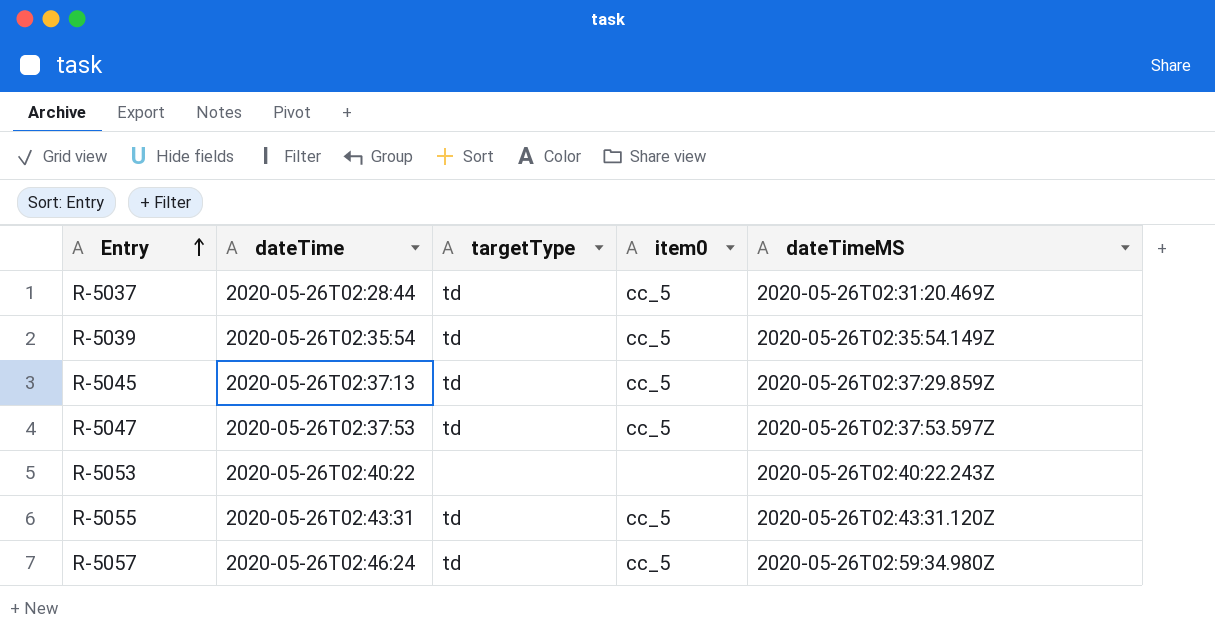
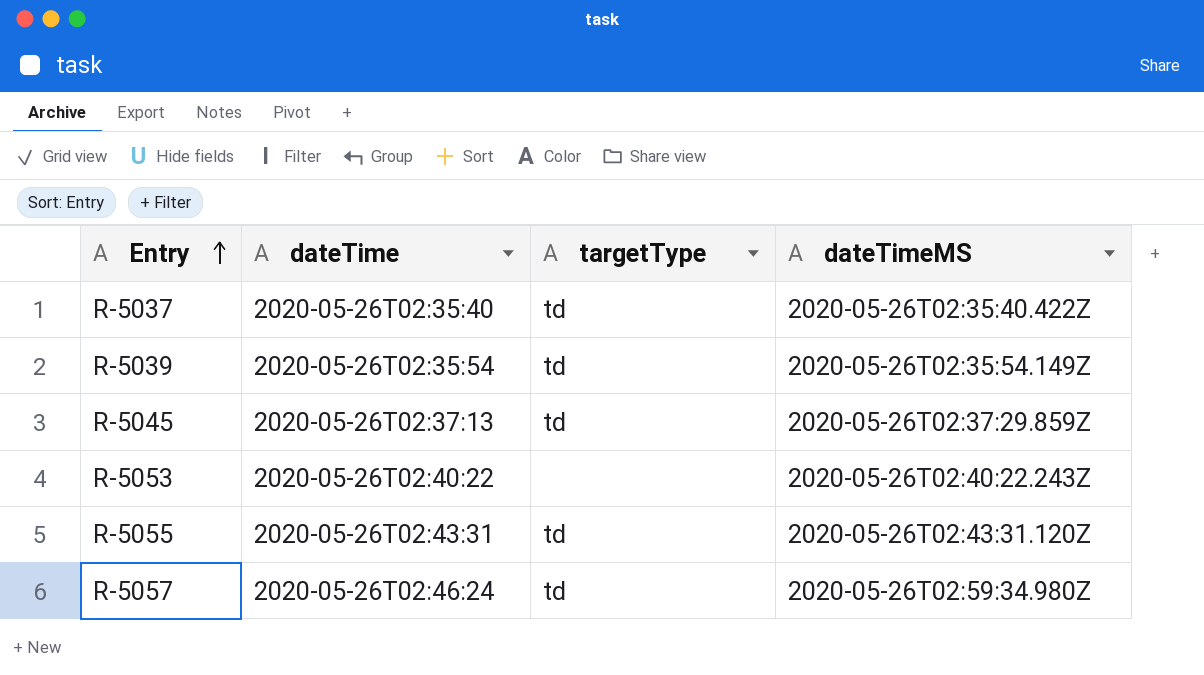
column item0 | position: 4 -> none
row R-5047: 2020-05-26T02:37:53 | td | cc_5 | 2020-05-26T02:37:53.597Z -> none
R-5037 | dateTime: 2020-05-26T02:28:44 -> 2020-05-26T02:35:40
R-5037 | dateTimeMS: 2020-05-26T02:31:20.469Z -> 2020-05-26T02:35:40.422Z

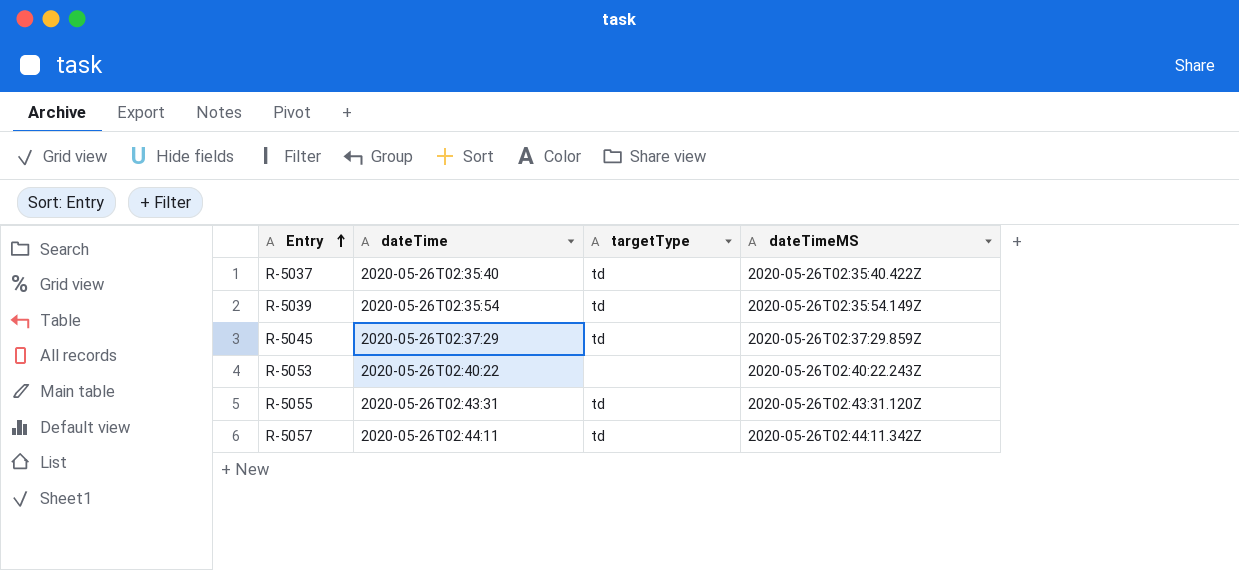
R-5045 | dateTime: 2020-05-26T02:37:13 -> 2020-05-26T02:37:29
R-5057 | dateTime: 2020-05-26T02:46:24 -> 2020-05-26T02:44:11
R-5057 | dateTimeMS: 2020-05-26T02:59:34.980Z -> 2020-05-26T02:44:11.342Z

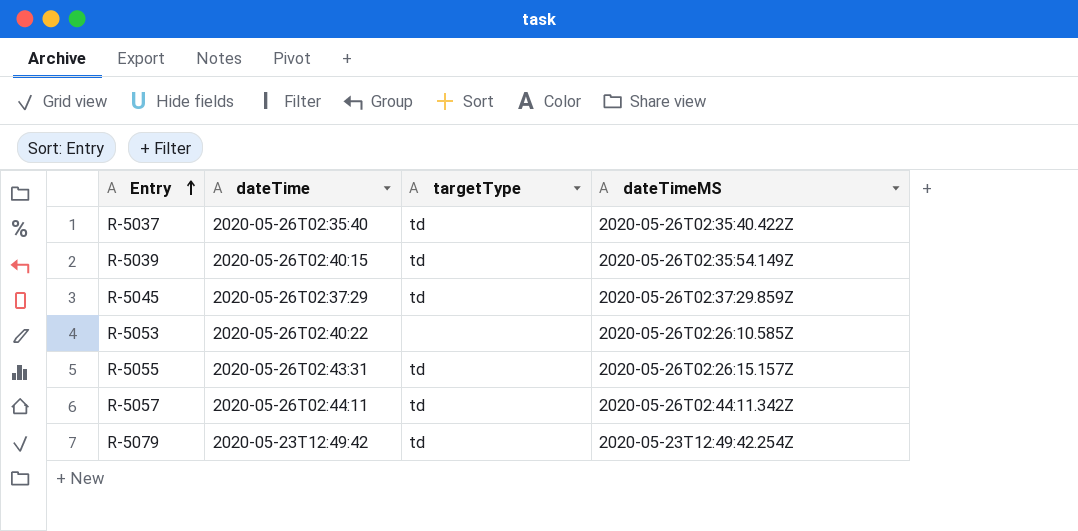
R-5039 | dateTime: 2020-05-26T02:35:54 -> 2020-05-26T02:40:15
R-5053 | dateTimeMS: 2020-05-26T02:40:22.243Z -> 2020-05-26T02:26:10.585Z
R-5055 | dateTimeMS: 2020-05-26T02:43:31.120Z -> 2020-05-26T02:26:15.157Z
row R-5079: none -> 2020-05-23T12:49:42 | td | 2020-05-23T12:49:42.254Z

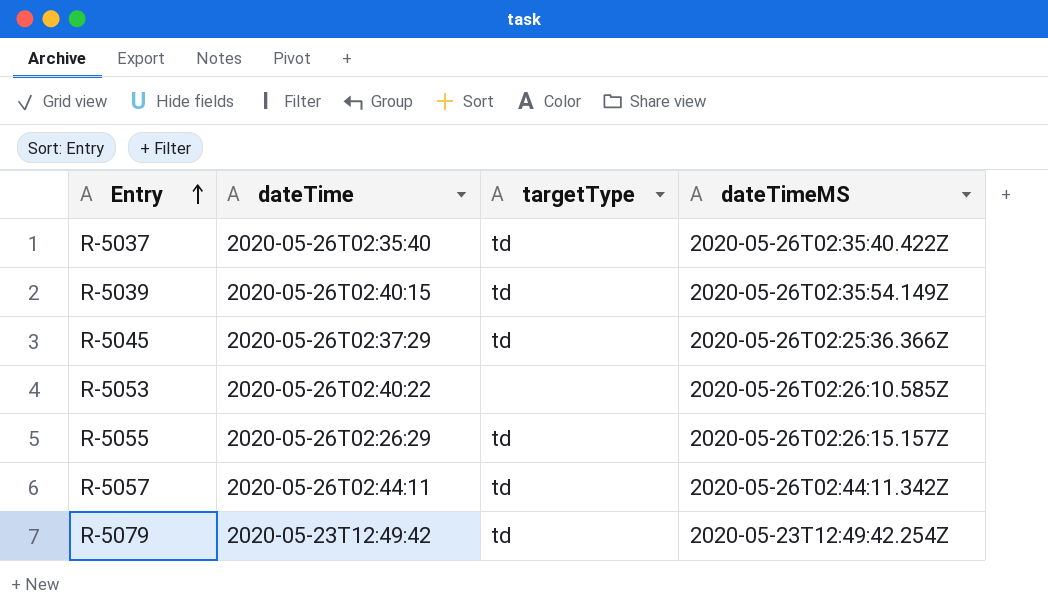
R-5045 | dateTimeMS: 2020-05-26T02:37:29.859Z -> 2020-05-26T02:25:36.366Z
R-5055 | dateTime: 2020-05-26T02:43:31 -> 2020-05-26T02:26:29

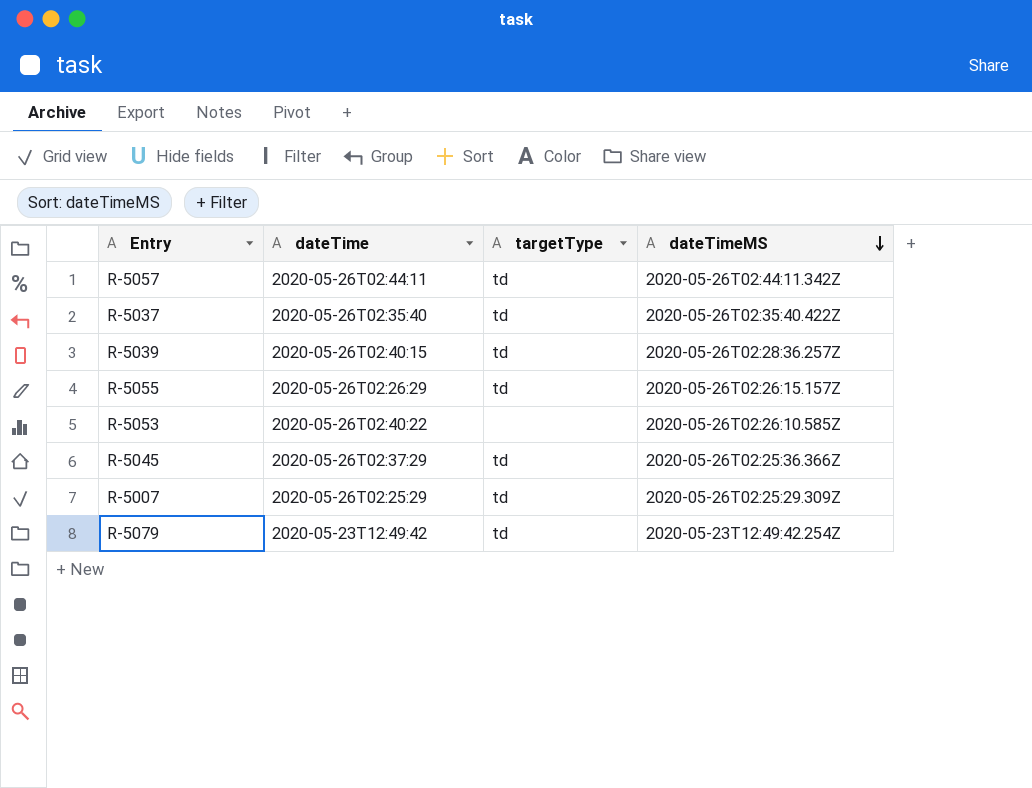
row order: Entry ascending -> dateTimeMS descending
R-5039 | dateTimeMS: 2020-05-26T02:35:54.149Z -> 2020-05-26T02:28:36.257Z
row R-5007: none -> 2020-05-26T02:25:29 | td | 2020-05-26T02:25:29.309Z

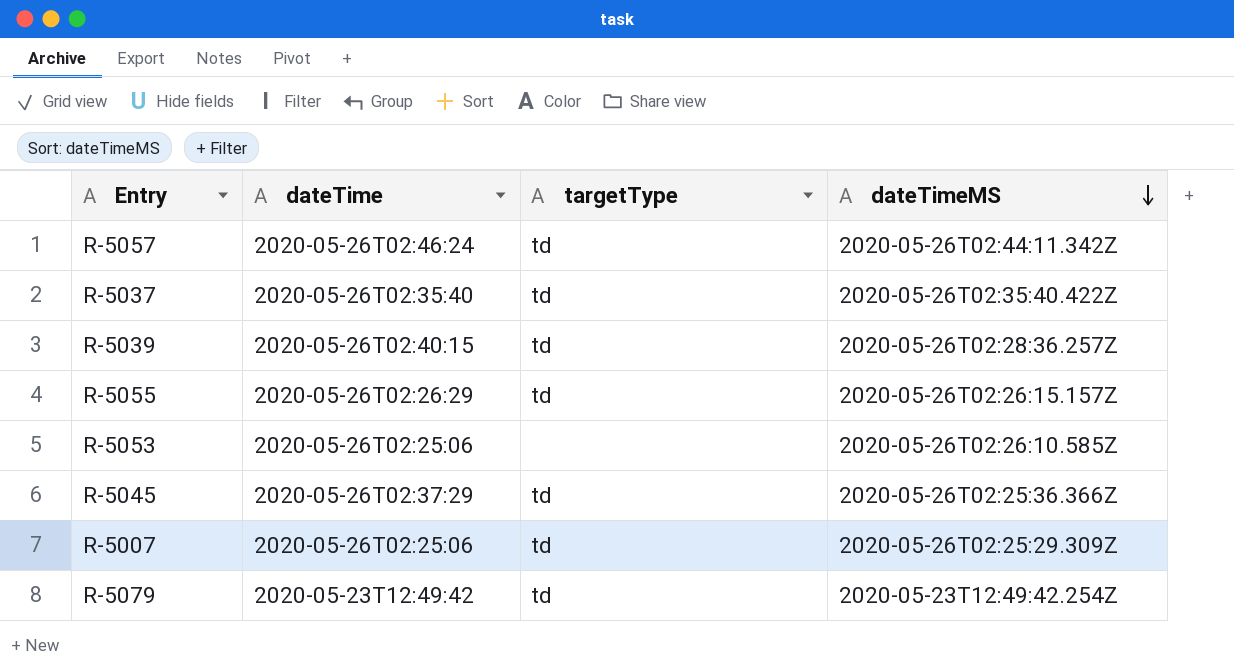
R-5057 | dateTime: 2020-05-26T02:44:11 -> 2020-05-26T02:46:24
R-5053 | dateTime: 2020-05-26T02:40:22 -> 2020-05-26T02:25:06
R-5007 | dateTime: 2020-05-26T02:25:29 -> 2020-05-26T02:25:06

